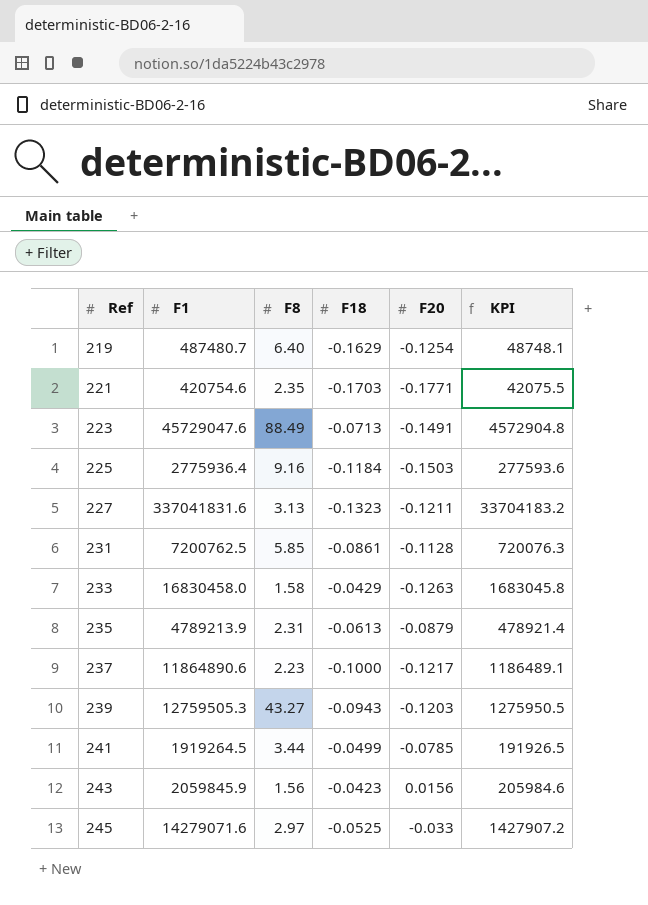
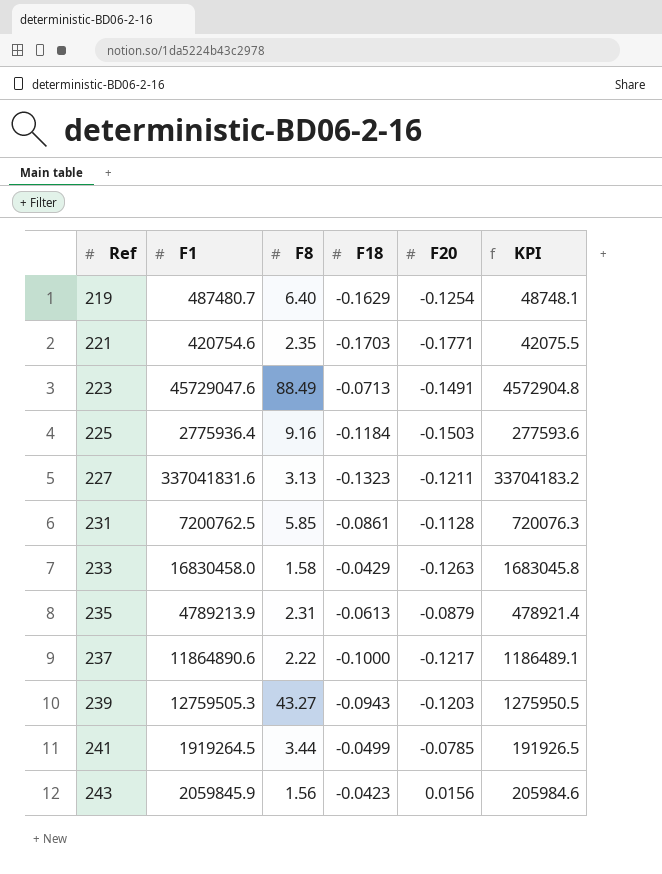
row 245: 14279071.6 | 2.97 | -0.0525 | -0.033 | 1427907.2 -> none
237 | F8: 2.23 -> 2.22

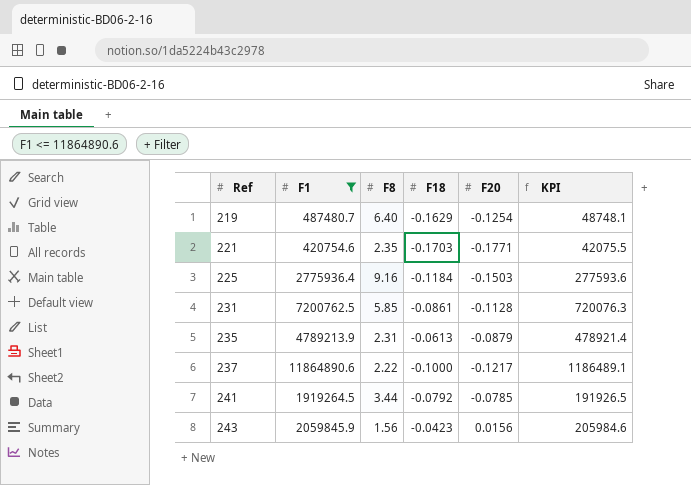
filter: none -> F1 <= 11864890.6
241 | F18: -0.0499 -> -0.0792

